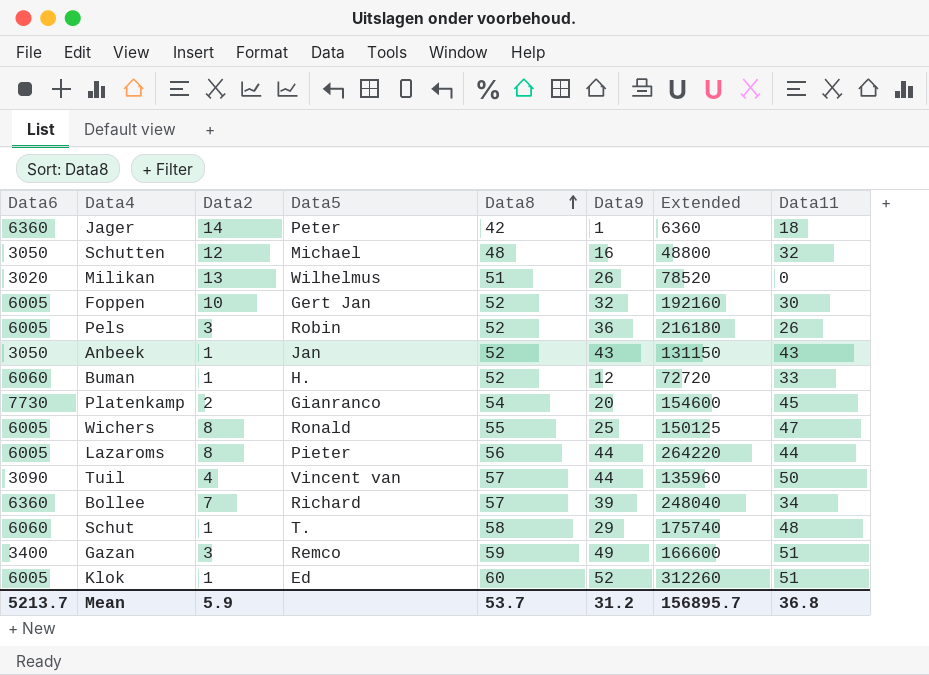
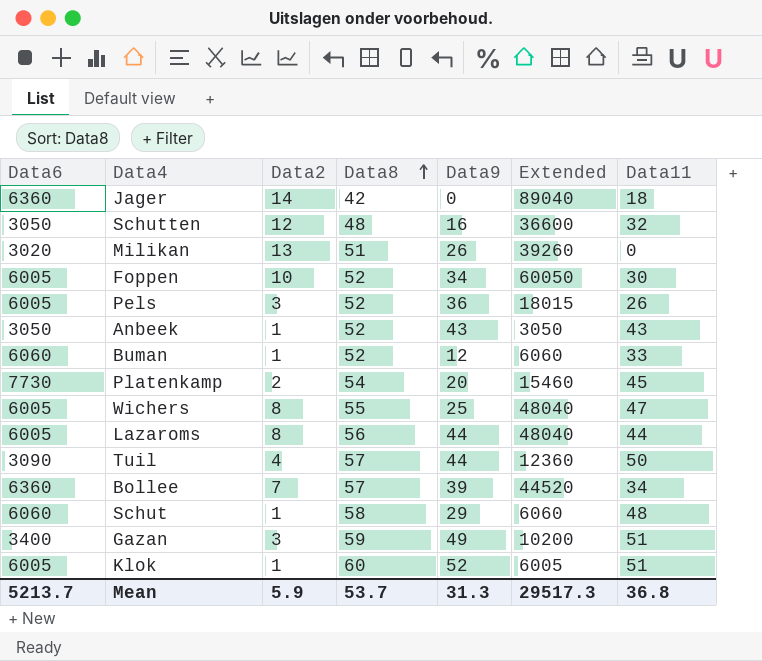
column Data5 | position: 4 -> none
column Extended | formula: [Data6] * [Data9] -> [Data6] * [Data2]
Jager | Data9: 1 -> 0
Foppen | Data9: 32 -> 34
Mean | Data9: 31.2 -> 31.3
Mean | Extended: 156895.7 -> 29517.3

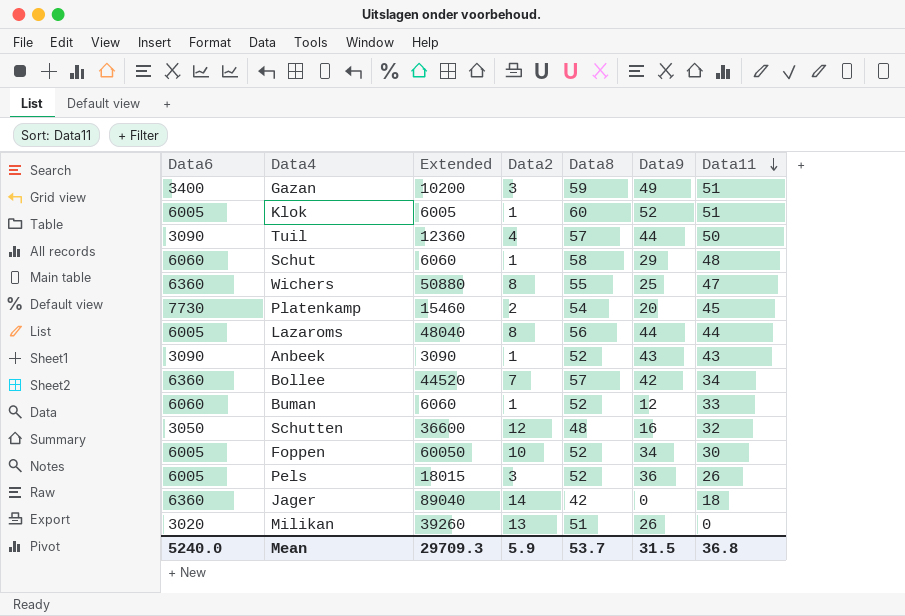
row order: Data8 ascending -> Data11 descending
column Extended | position: 6 -> 3
Wichers | Data6: 6005 -> 6360
Wichers | Extended: 48040 -> 50880
Anbeek | Data6: 3050 -> 3090
Anbeek | Extended: 3050 -> 3090
Bollee | Data9: 39 -> 42
Mean | Data6: 5213.7 -> 5240.0
Mean | Extended: 29517.3 -> 29709.3
Mean | Data9: 31.3 -> 31.5

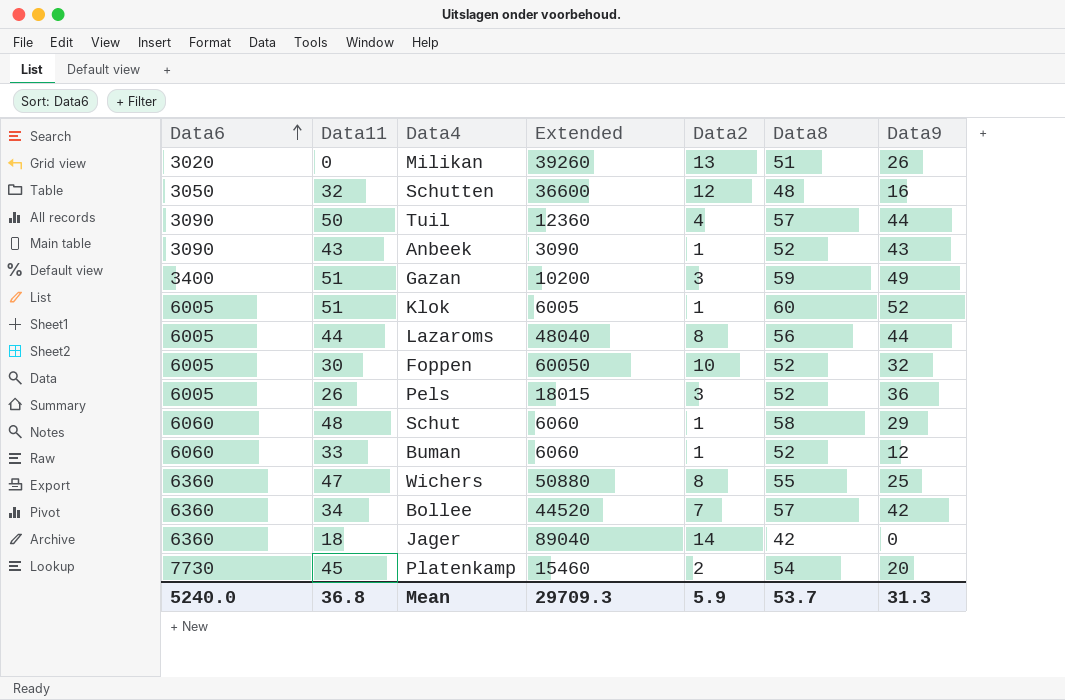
row order: Data11 descending -> Data6 ascending
column Data11 | position: 7 -> 2
Foppen | Data9: 34 -> 32
Mean | Data9: 31.5 -> 31.3

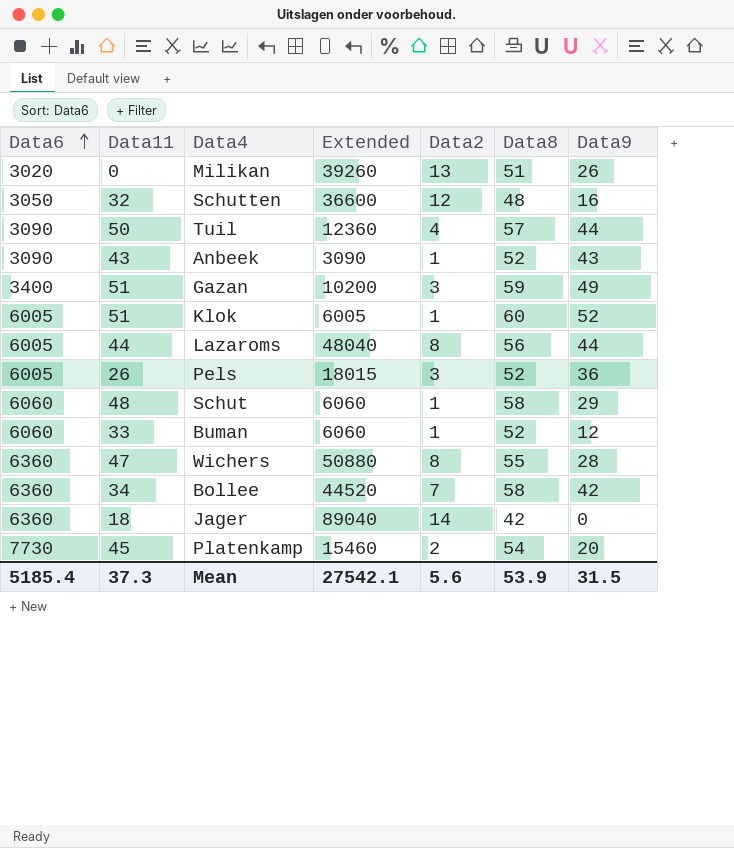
row Foppen: 6005 | 30 | 60050 | 10 | 52 | 32 -> none
Wichers | Data9: 25 -> 28
Bollee | Data8: 57 -> 58
Mean | Data6: 5240.0 -> 5185.4
Mean | Data11: 36.8 -> 37.3
Mean | Extended: 29709.3 -> 27542.1
Mean | Data2: 5.9 -> 5.6
Mean | Data8: 53.7 -> 53.9
Mean | Data9: 31.3 -> 31.5

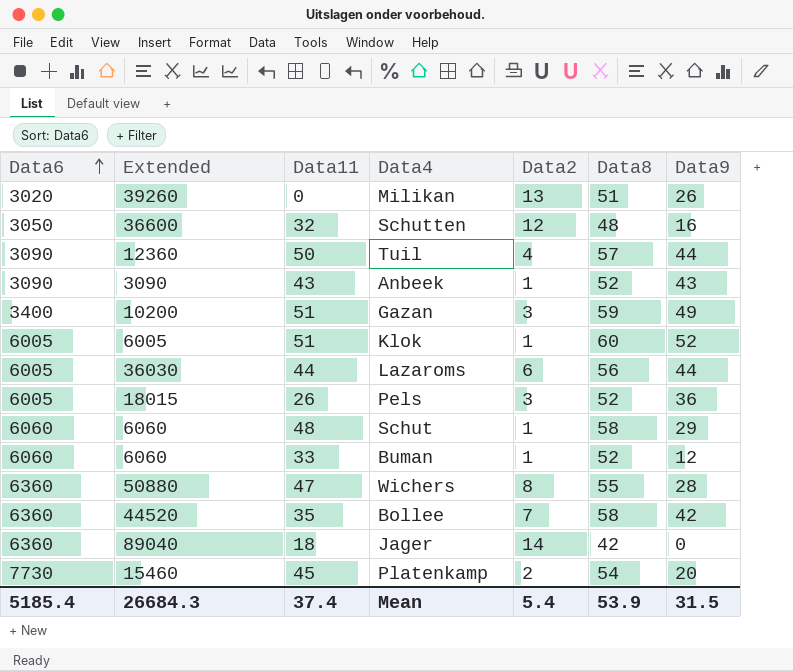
column Extended | position: 4 -> 2
Lazaroms | Extended: 48040 -> 36030
Lazaroms | Data2: 8 -> 6
Bollee | Data11: 34 -> 35
Mean | Extended: 27542.1 -> 26684.3
Mean | Data11: 37.3 -> 37.4
Mean | Data2: 5.6 -> 5.4

